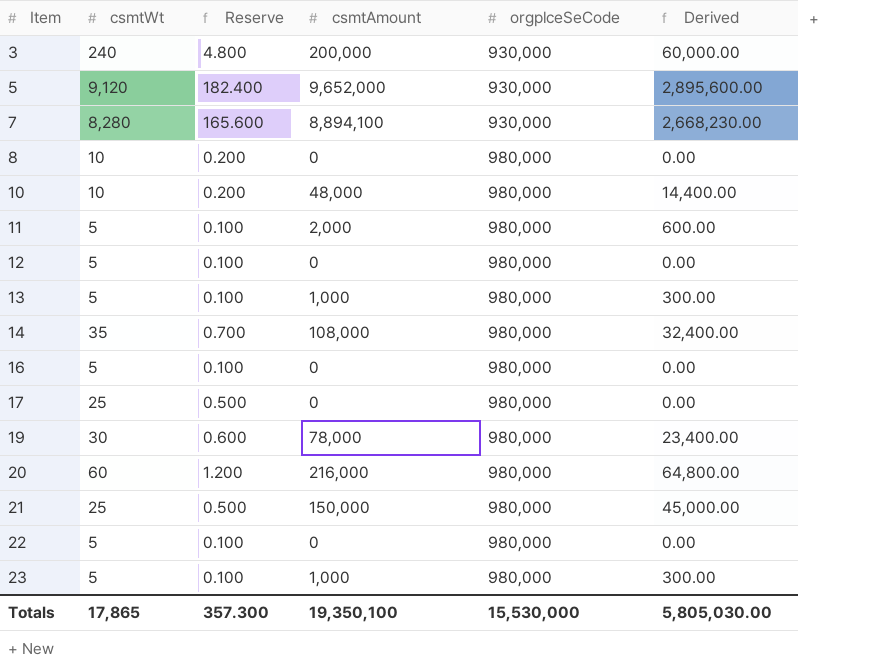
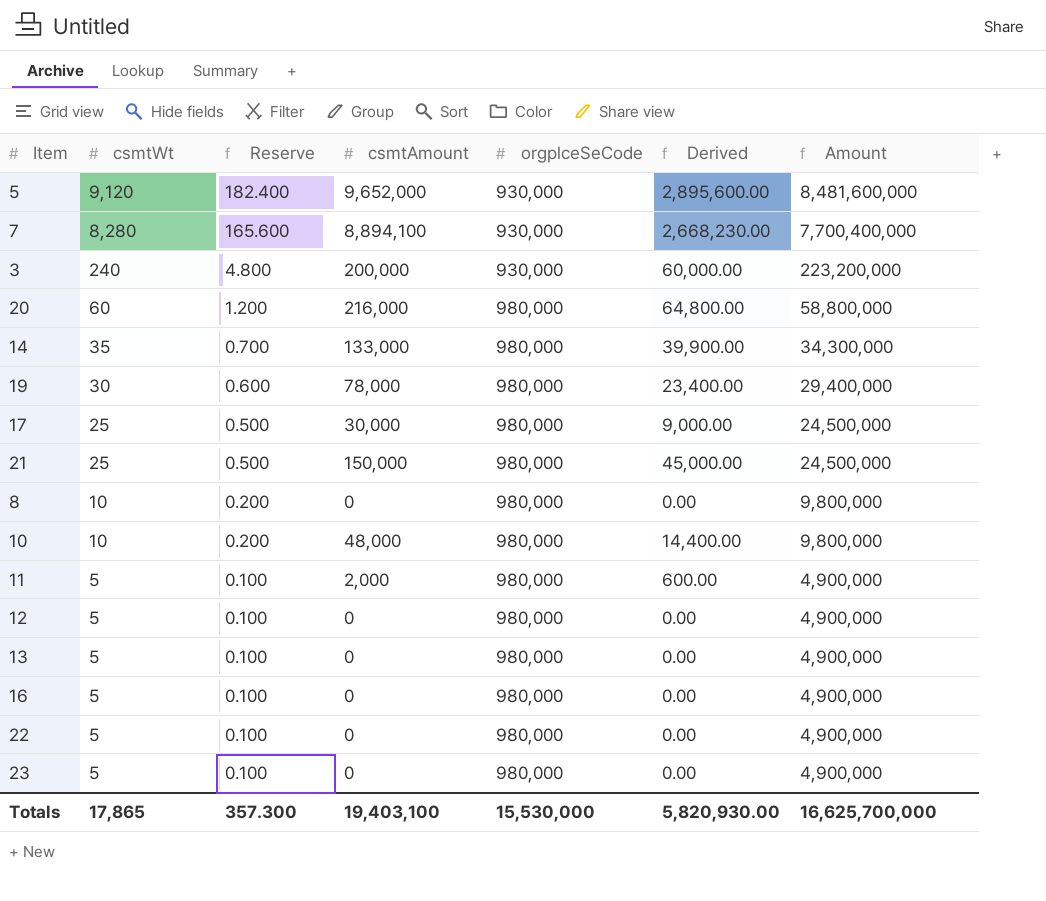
row order: Item ascending -> csmtWt descending
column Amount | formula: none -> [csmtWt] * [orgplceSeCode]
14 | csmtAmount: 108,000 -> 133,000
14 | Derived: 32,400.00 -> 39,900.00
17 | csmtAmount: 0 -> 30,000
17 | Derived: 0.00 -> 9,000.00
13 | csmtAmount: 1,000 -> 0
13 | Derived: 300.00 -> 0.00
23 | csmtAmount: 1,000 -> 0
23 | Derived: 300.00 -> 0.00
Totals | csmtAmount: 19,350,100 -> 19,403,100
Totals | Derived: 5,805,030.00 -> 5,820,930.00

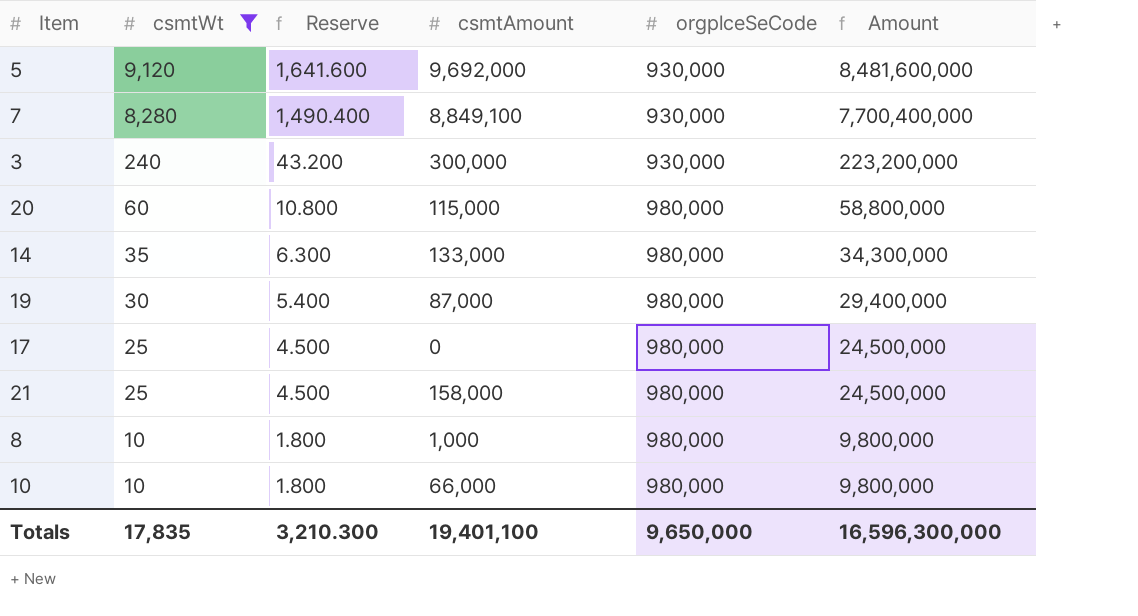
filter: none -> csmtWt != 5
column Derived | formula: [csmtAmount] * 0.3 -> none
column Reserve | formula: [csmtWt] * 0.02 -> [csmtWt] * 0.18
5 | csmtAmount: 9,652,000 -> 9,692,000
7 | csmtAmount: 8,894,100 -> 8,849,100
3 | csmtAmount: 200,000 -> 300,000
20 | csmtAmount: 216,000 -> 115,000
19 | csmtAmount: 78,000 -> 87,000
17 | csmtAmount: 30,000 -> 0
21 | csmtAmount: 150,000 -> 158,000
8 | csmtAmount: 0 -> 1,000
10 | csmtAmount: 48,000 -> 66,000
Totals | csmtWt: 17,865 -> 17,835
Totals | Reserve: 357.300 -> 3,210.300
Totals | csmtAmount: 19,403,100 -> 19,401,100
Totals | orgplceSeCode: 15,530,000 -> 9,650,000
Totals | Amount: 16,625,700,000 -> 16,596,300,000

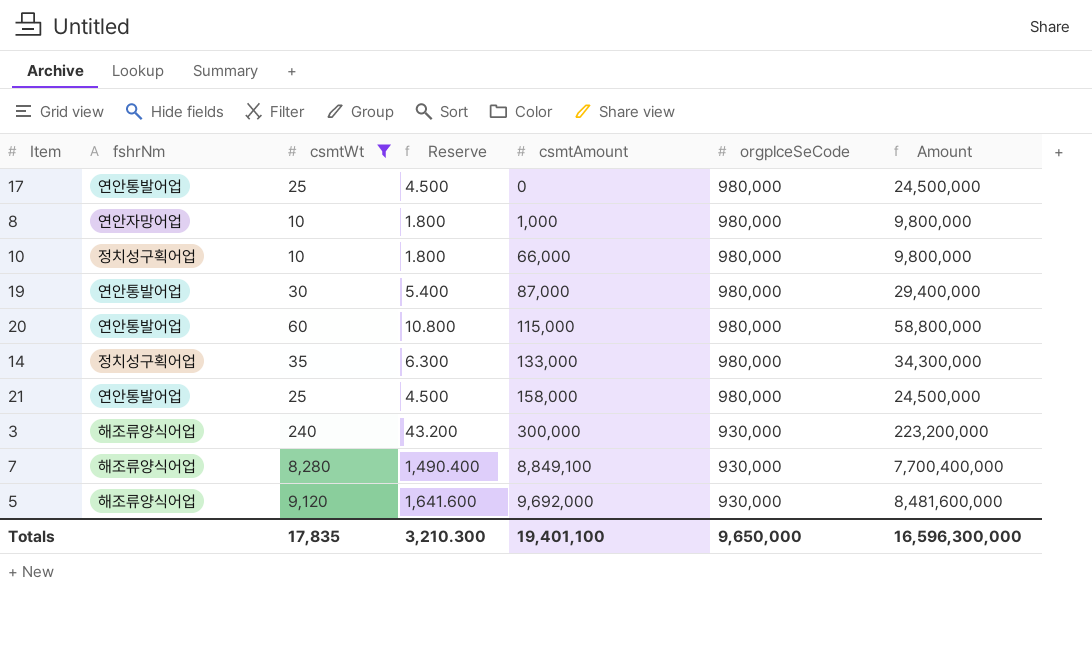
row order: csmtWt descending -> csmtAmount ascending
column fshrNm | position: none -> 2

